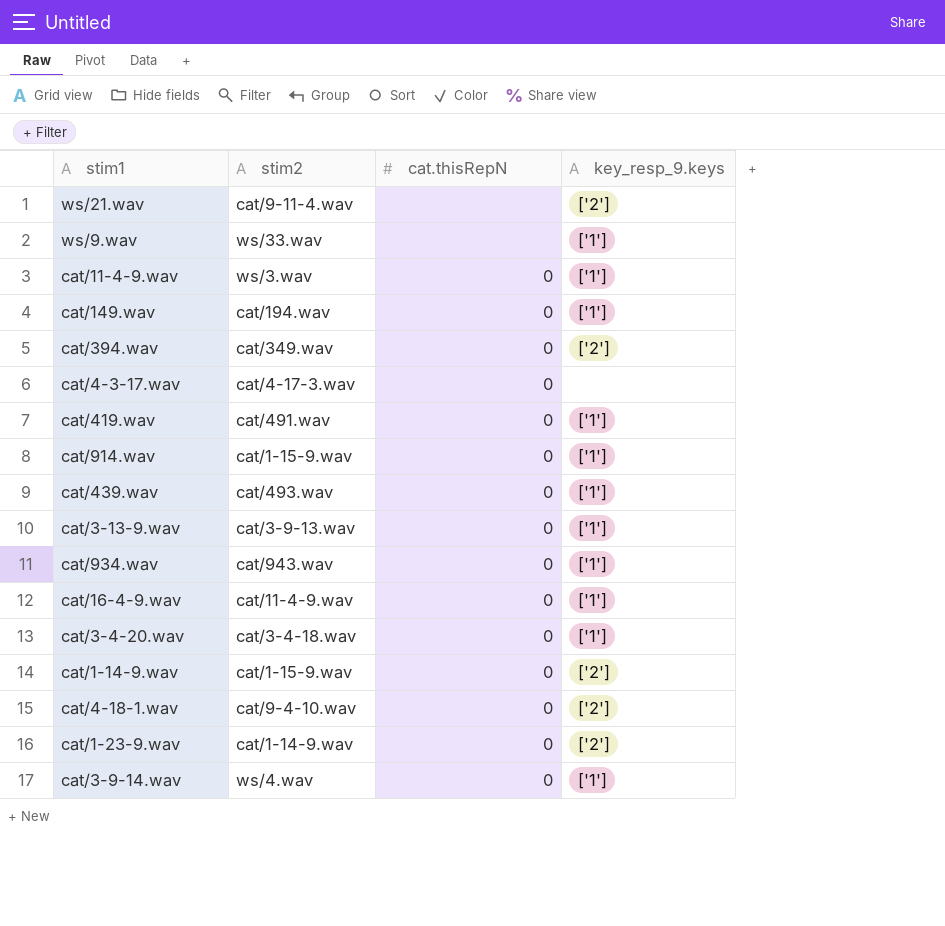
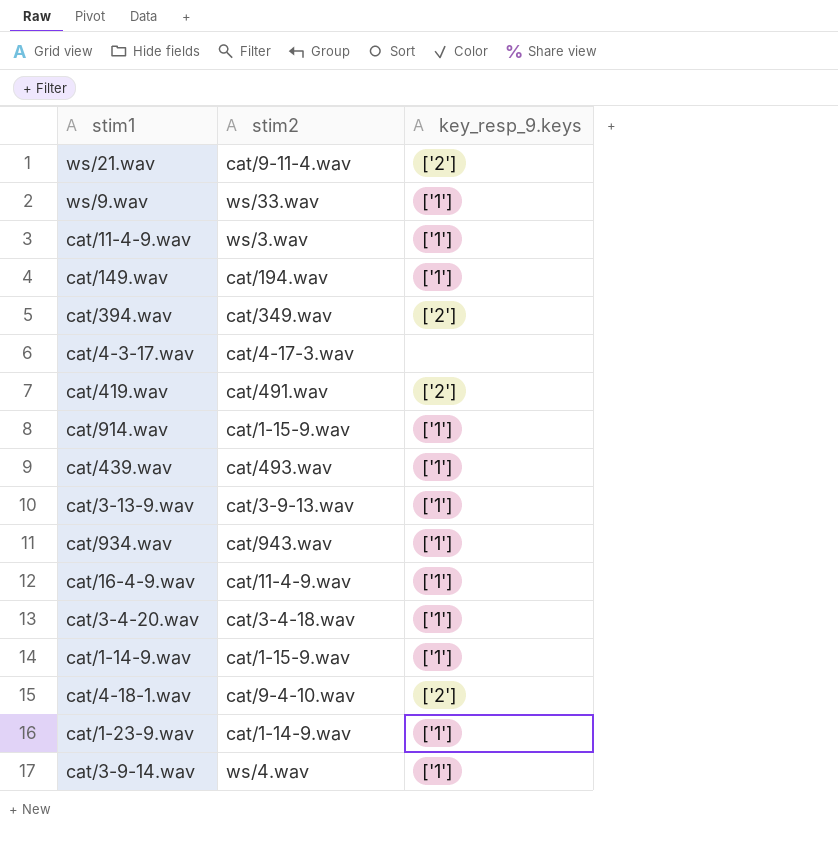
column cat.thisRepN | position: 3 -> none
cat/419.wav | key_resp_9.keys: ['1'] -> ['2']
cat/1-14-9.wav | key_resp_9.keys: ['2'] -> ['1']
cat/1-23-9.wav | key_resp_9.keys: ['2'] -> ['1']

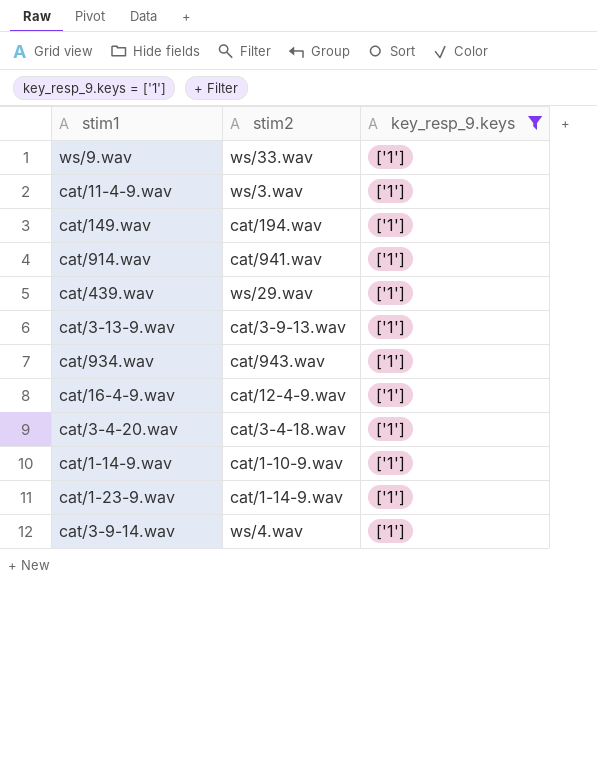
filter: none -> key_resp_9.keys = ['1']
cat/914.wav | stim2: cat/1-15-9.wav -> cat/941.wav
cat/439.wav | stim2: cat/493.wav -> ws/29.wav
cat/16-4-9.wav | stim2: cat/11-4-9.wav -> cat/12-4-9.wav
cat/1-14-9.wav | stim2: cat/1-15-9.wav -> cat/1-10-9.wav

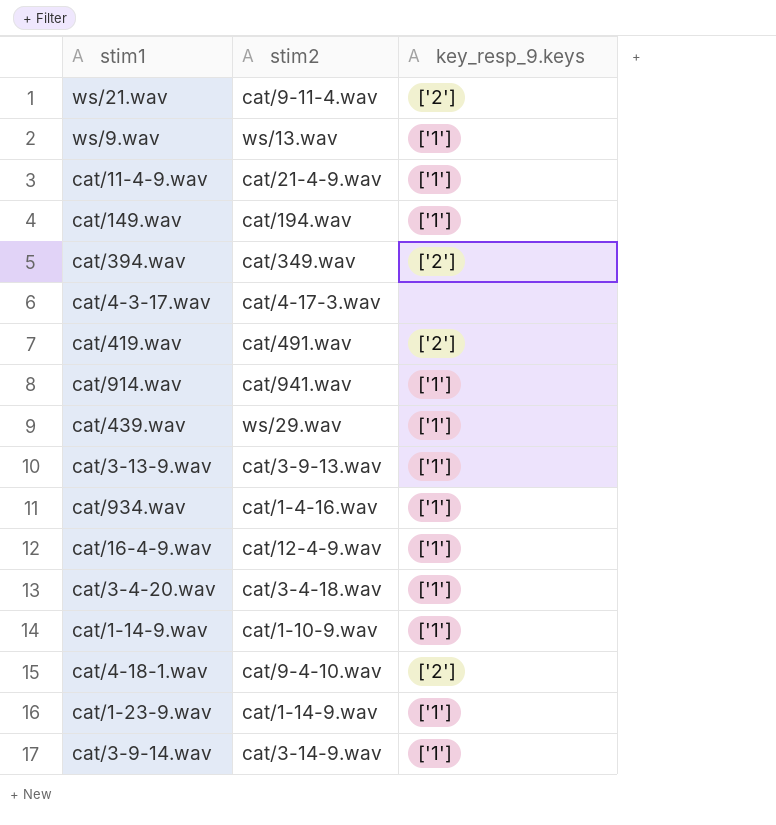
filter: key_resp_9.keys = ['1'] -> none
ws/9.wav | stim2: ws/33.wav -> ws/13.wav
cat/11-4-9.wav | stim2: ws/3.wav -> cat/21-4-9.wav
cat/934.wav | stim2: cat/943.wav -> cat/1-4-16.wav
cat/3-9-14.wav | stim2: ws/4.wav -> cat/3-14-9.wav

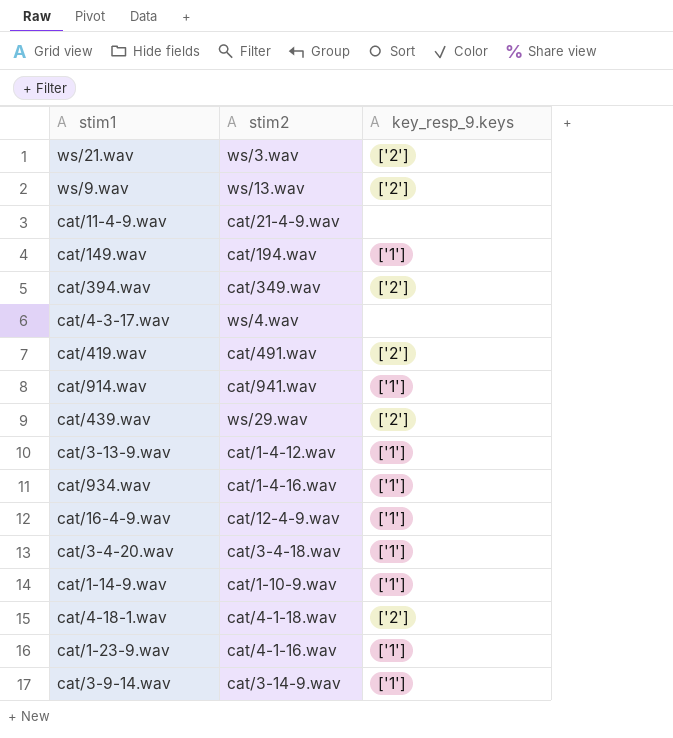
ws/21.wav | stim2: cat/9-11-4.wav -> ws/3.wav
ws/9.wav | key_resp_9.keys: ['1'] -> ['2']
cat/11-4-9.wav | key_resp_9.keys: ['1'] -> none
cat/4-3-17.wav | stim2: cat/4-17-3.wav -> ws/4.wav
cat/439.wav | key_resp_9.keys: ['1'] -> ['2']
cat/3-13-9.wav | stim2: cat/3-9-13.wav -> cat/1-4-12.wav
cat/4-18-1.wav | stim2: cat/9-4-10.wav -> cat/4-1-18.wav
cat/1-23-9.wav | stim2: cat/1-14-9.wav -> cat/4-1-16.wav

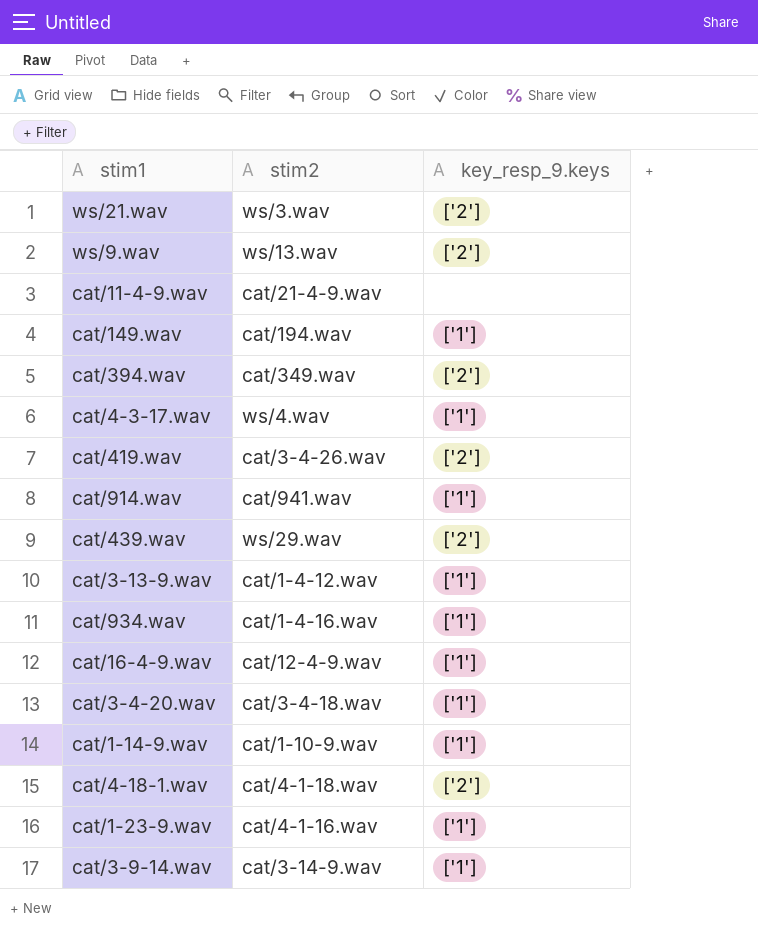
cat/4-3-17.wav | key_resp_9.keys: none -> ['1']
cat/419.wav | stim2: cat/491.wav -> cat/3-4-26.wav

